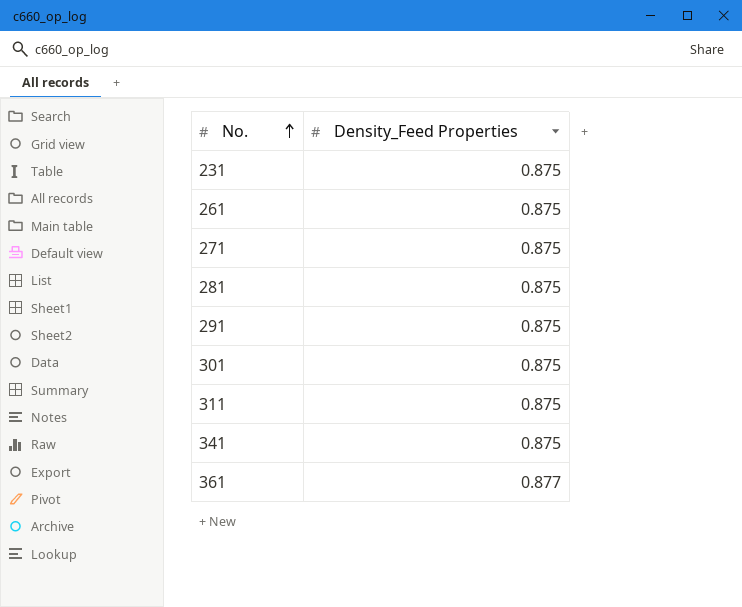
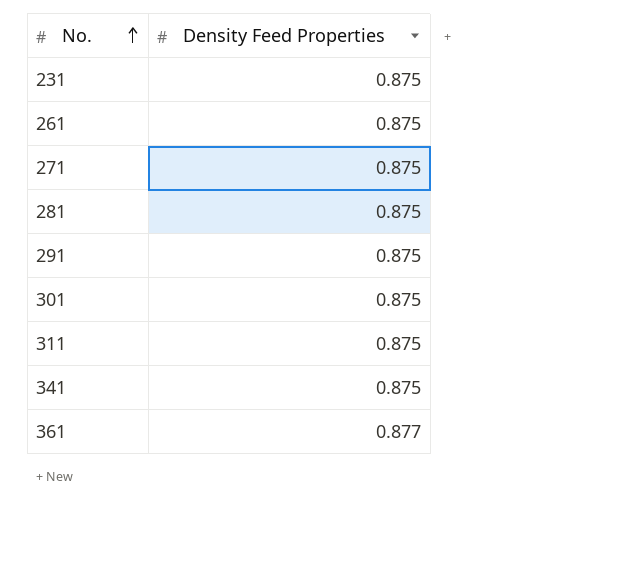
column name: Density_Feed Properties -> Density Feed Properties

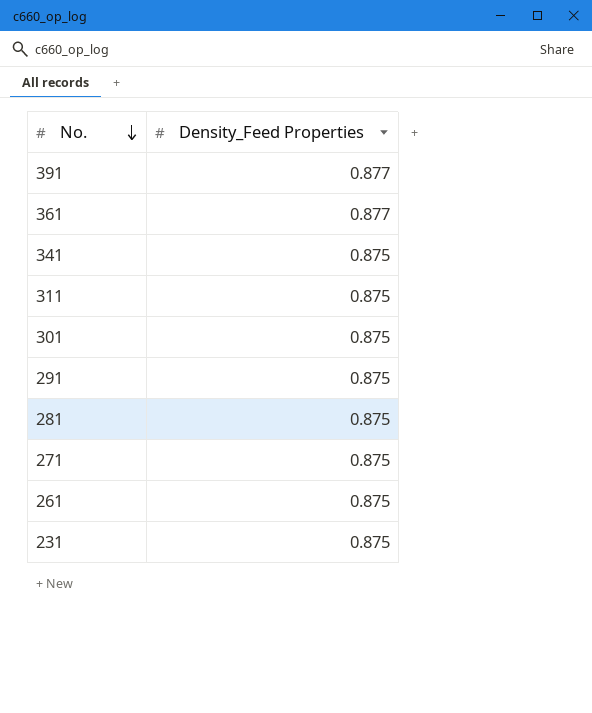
row order: No. ascending -> No. descending
column name: Density Feed Properties -> Density_Feed Properties
row 391: none -> 0.877

